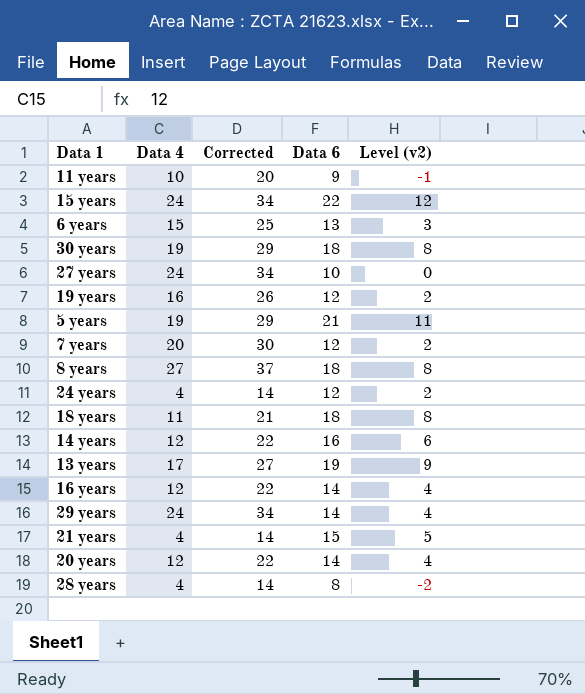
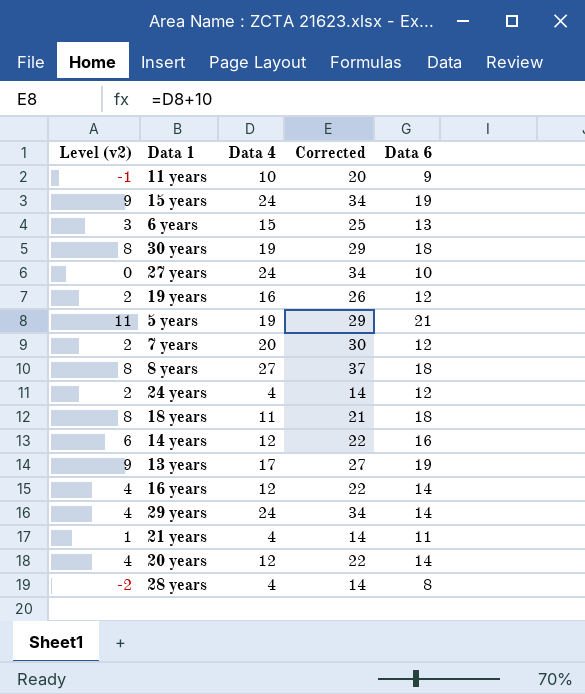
column Level (v2) | position: 5 -> 1
15 years | Level (v2): 12 -> 9
15 years | Data 6: 22 -> 19
21 years | Level (v2): 5 -> 1
21 years | Data 6: 15 -> 11

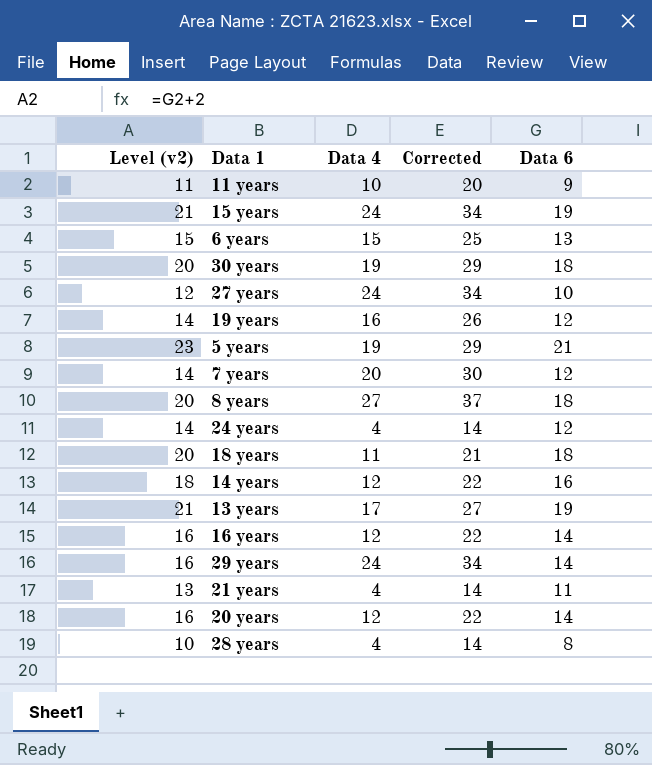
column Level (v2) | formula: [Data 6] - 10 -> [Data 6] + 2

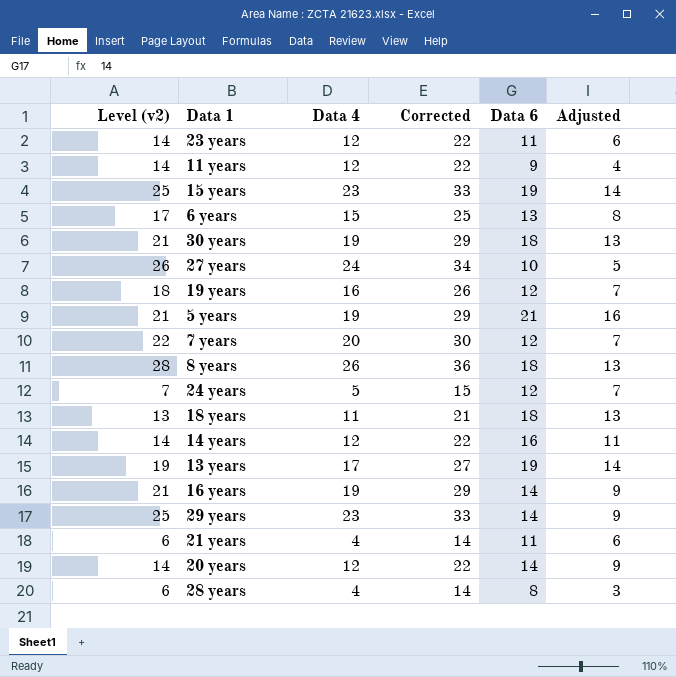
column Level (v2) | formula: [Data 6] + 2 -> [Data 4] + 2
column Adjusted | formula: none -> [Data 6] - 5
row 23 years: none -> 14 | 12 | 22 | 11 | 6
11 years | Data 4: 10 -> 12
11 years | Corrected: 20 -> 22
15 years | Data 4: 24 -> 23
15 years | Corrected: 34 -> 33
8 years | Data 4: 27 -> 26
8 years | Corrected: 37 -> 36
24 years | Data 4: 4 -> 5
24 years | Corrected: 14 -> 15
16 years | Data 4: 12 -> 19
16 years | Corrected: 22 -> 29
29 years | Data 4: 24 -> 23
29 years | Corrected: 34 -> 33

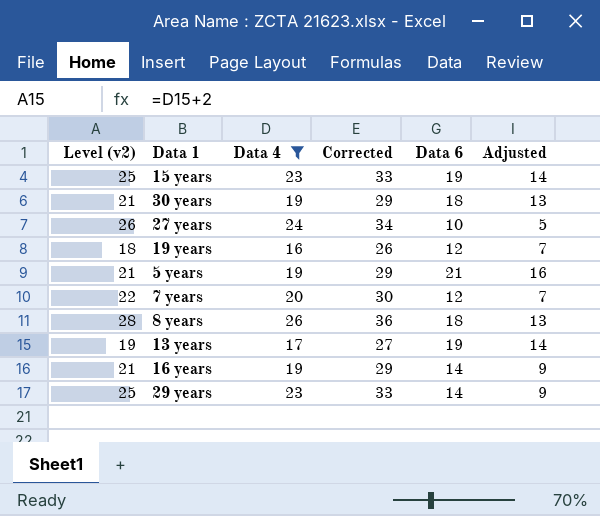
filter: none -> Data 4 >= 16

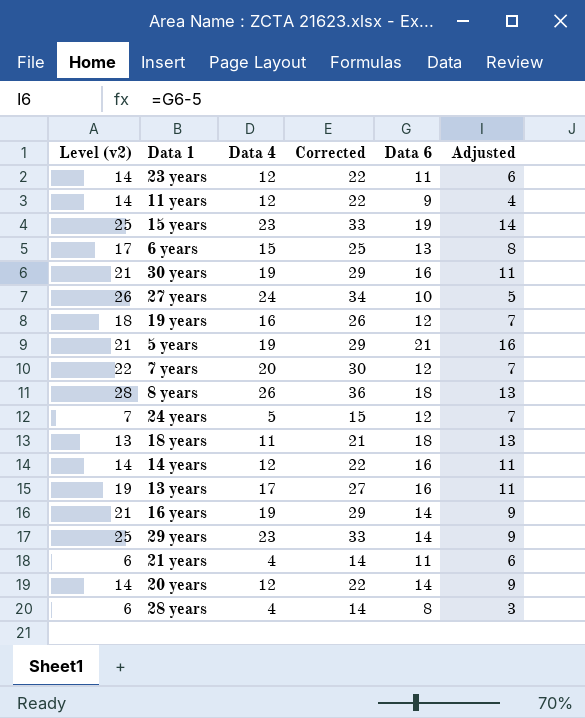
filter: Data 4 >= 16 -> none
30 years | Data 6: 18 -> 16
30 years | Adjusted: 13 -> 11
13 years | Data 6: 19 -> 16
13 years | Adjusted: 14 -> 11

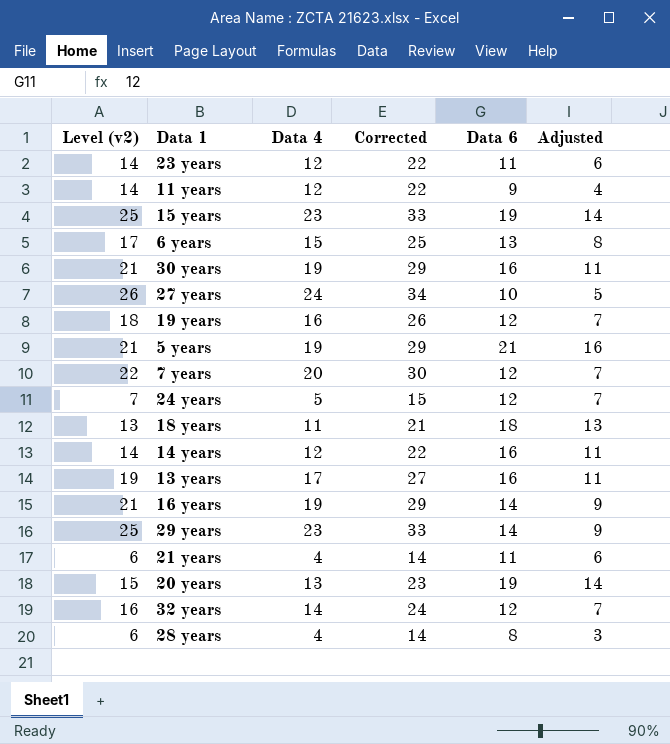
row 8 years: 28 | 26 | 36 | 18 | 13 -> none
20 years | Level (v2): 14 -> 15
20 years | Data 4: 12 -> 13
20 years | Corrected: 22 -> 23
20 years | Data 6: 14 -> 19
20 years | Adjusted: 9 -> 14
row 32 years: none -> 16 | 14 | 24 | 12 | 7

